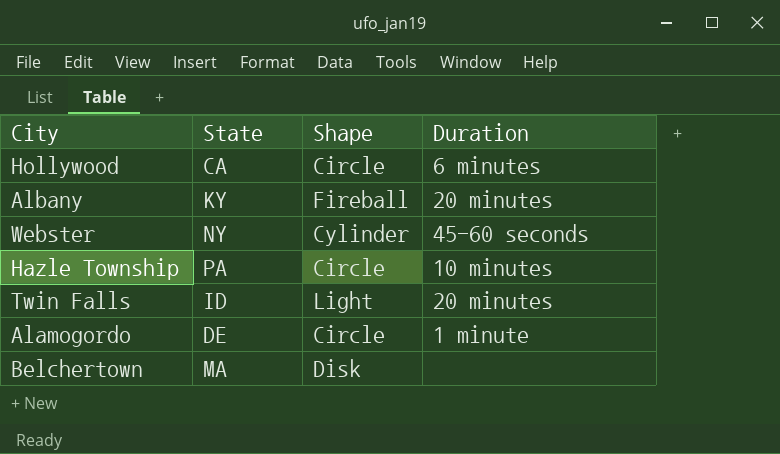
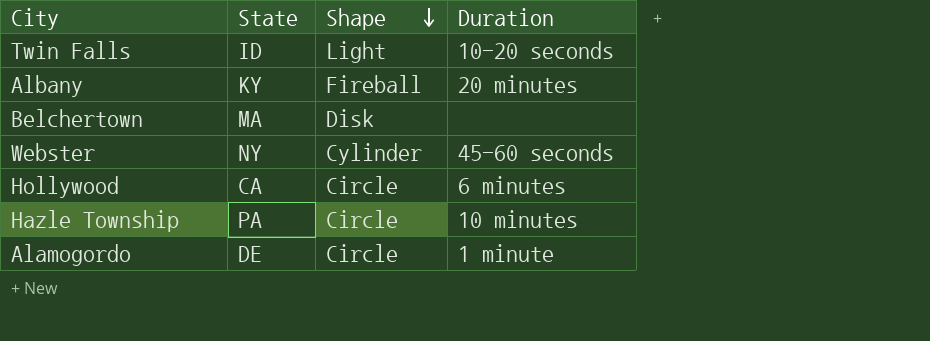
row order: none -> Shape descending
Twin Falls | Duration: 20 minutes -> 10-20 seconds

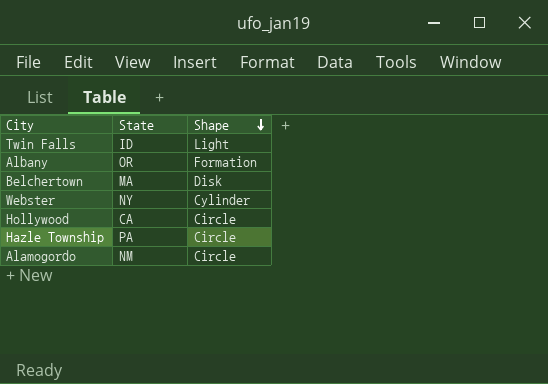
column Duration | position: 4 -> none
Albany | State: KY -> OR
Albany | Shape: Fireball -> Formation
Alamogordo | State: DE -> NM

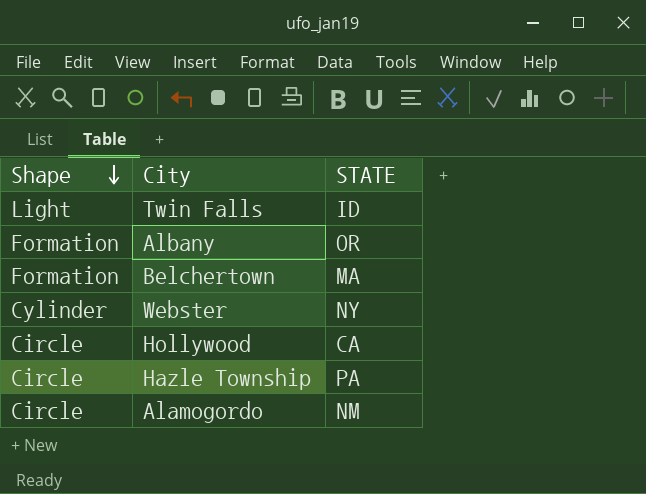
column Shape | position: 3 -> 1
column name: State -> STATE
Belchertown | Shape: Disk -> Formation

